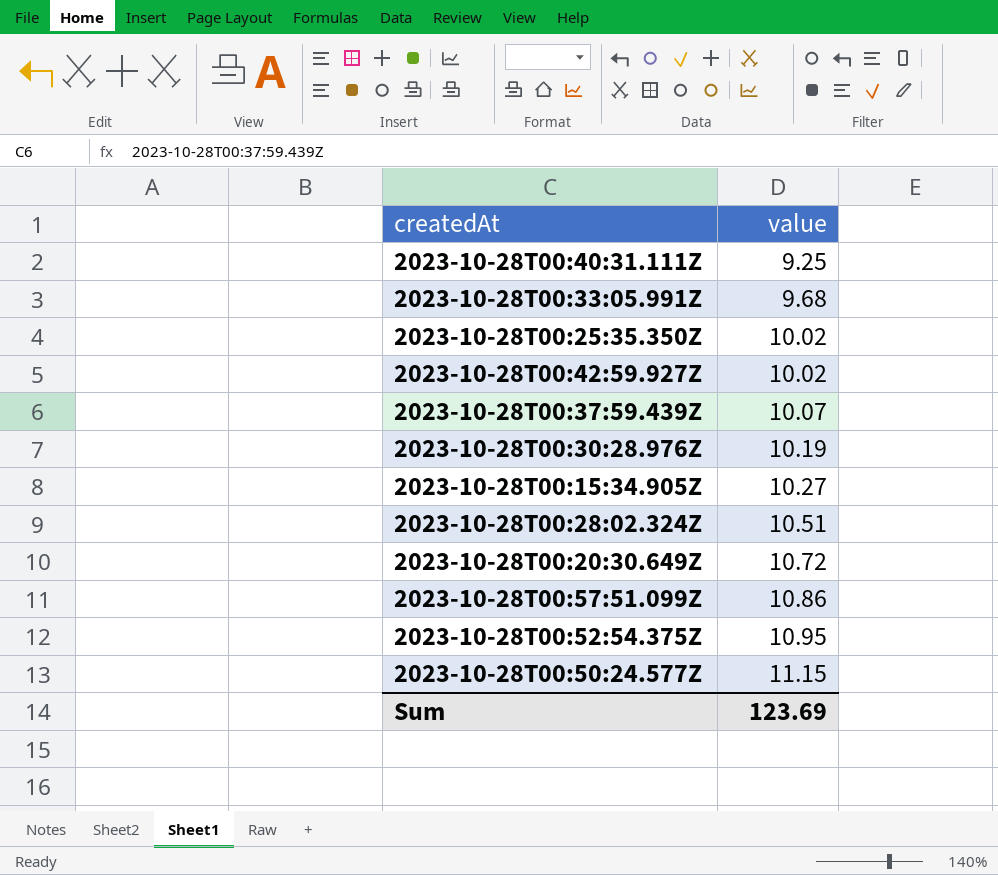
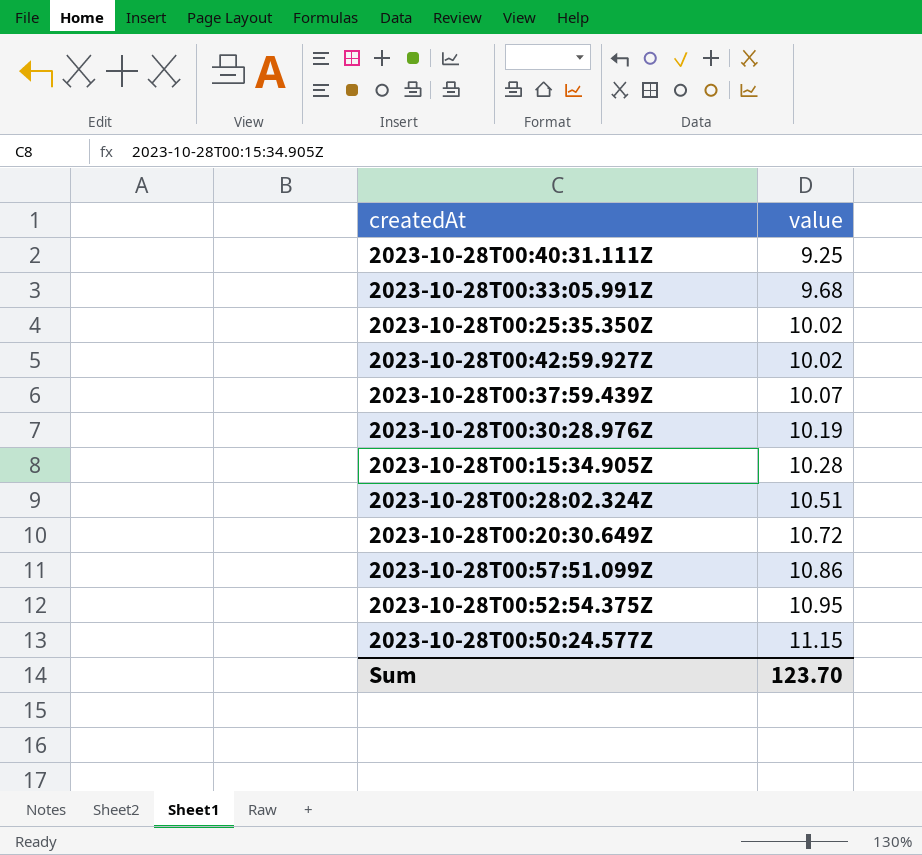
2023-10-28T00:15:34.905Z | value: 10.27 -> 10.28
Sum | value: 123.69 -> 123.70

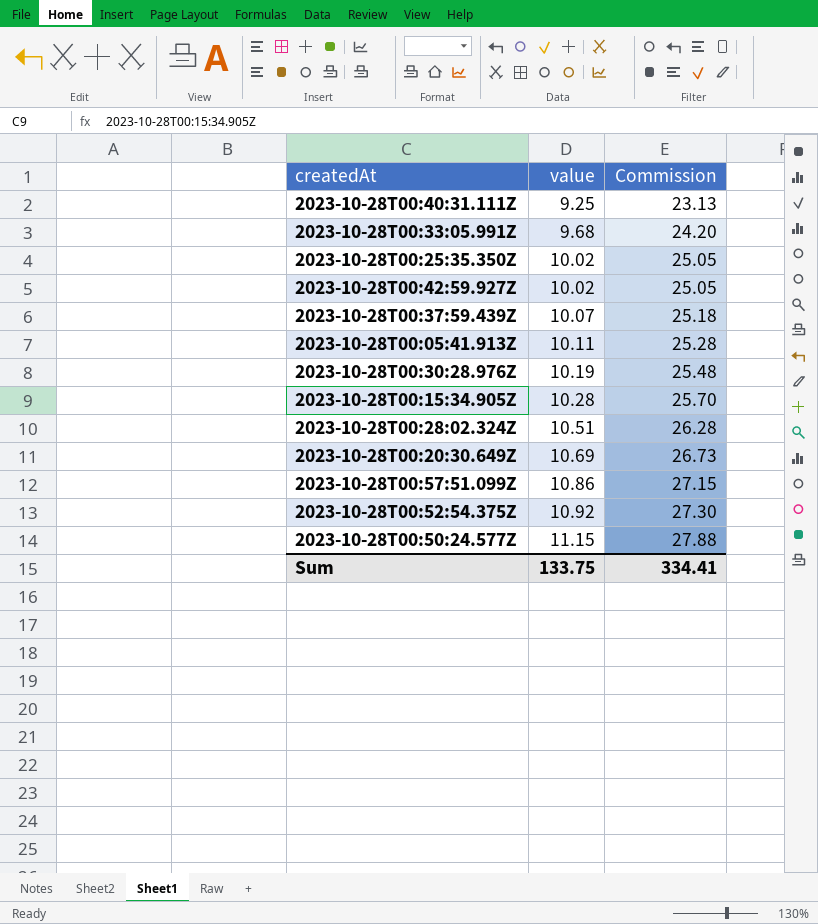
column Commission | formula: none -> [value] * 2.5
row 2023-10-28T00:05:41.913Z: none -> 10.11 | 25.28
2023-10-28T00:20:30.649Z | value: 10.72 -> 10.69
2023-10-28T00:52:54.375Z | value: 10.95 -> 10.92
Sum | value: 123.70 -> 133.75

